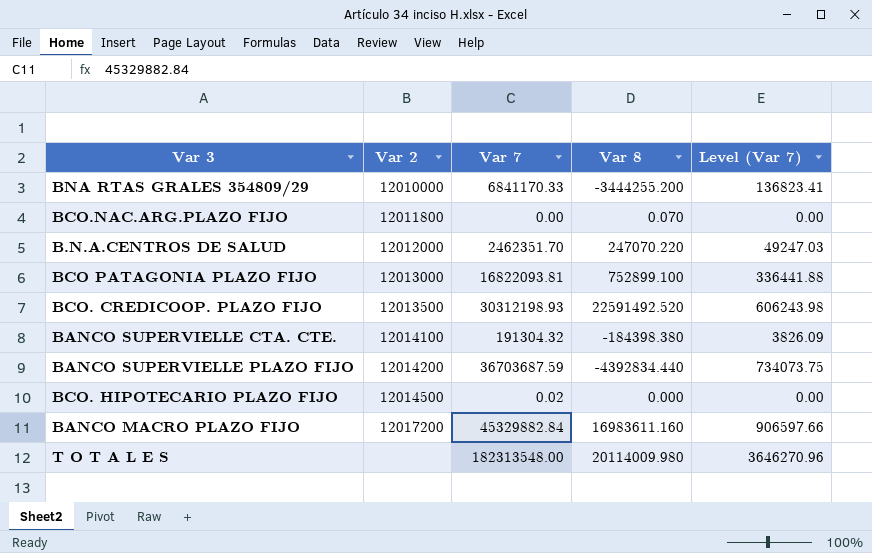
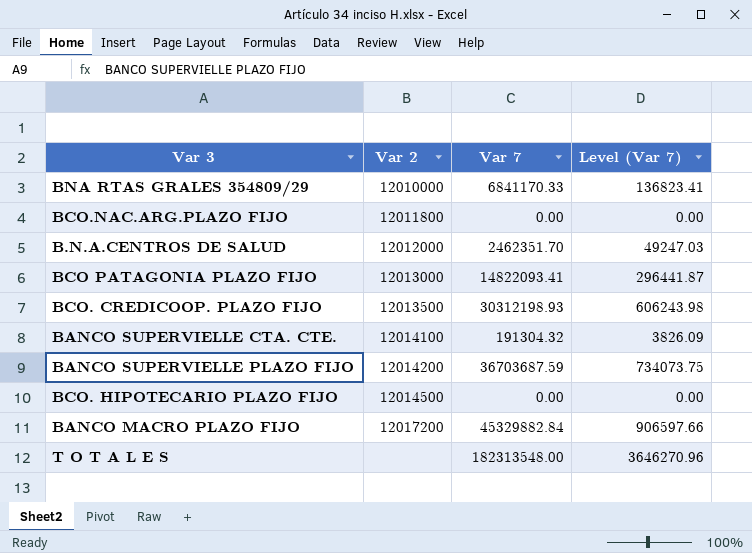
column Var 8 | position: 4 -> none
BCO PATAGONIA PLAZO FIJO | Var 7: 16822093.81 -> 14822093.41
BCO PATAGONIA PLAZO FIJO | Level (Var 7): 336441.88 -> 296441.87
BCO. HIPOTECARIO PLAZO FIJO | Var 7: 0.02 -> 0.00

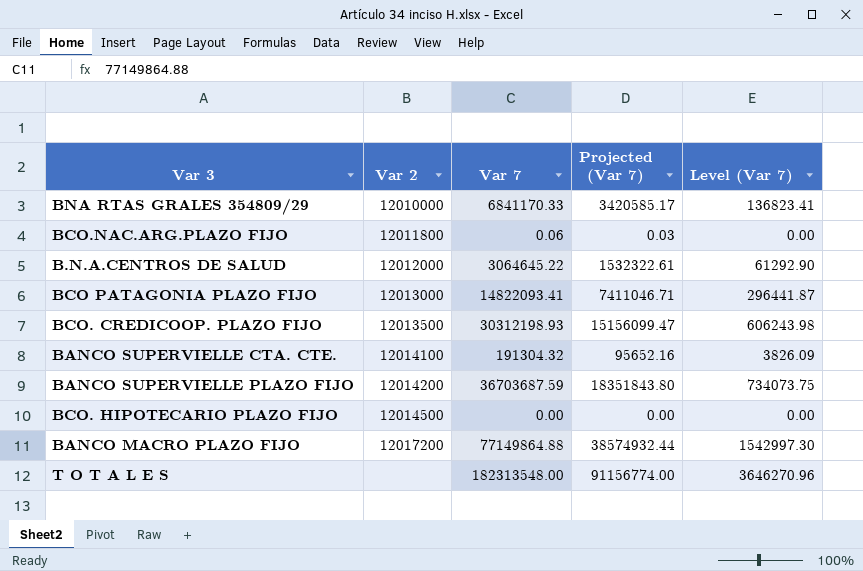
column Projected (Var 7) | formula: none -> [Var 7] * 0.5
BCO.NAC.ARG.PLAZO FIJO | Var 7: 0.00 -> 0.06
B.N.A.CENTROS DE SALUD | Var 7: 2462351.70 -> 3064645.22
B.N.A.CENTROS DE SALUD | Level (Var 7): 49247.03 -> 61292.90
BANCO MACRO PLAZO FIJO | Var 7: 45329882.84 -> 77149864.88
BANCO MACRO PLAZO FIJO | Level (Var 7): 906597.66 -> 1542997.30

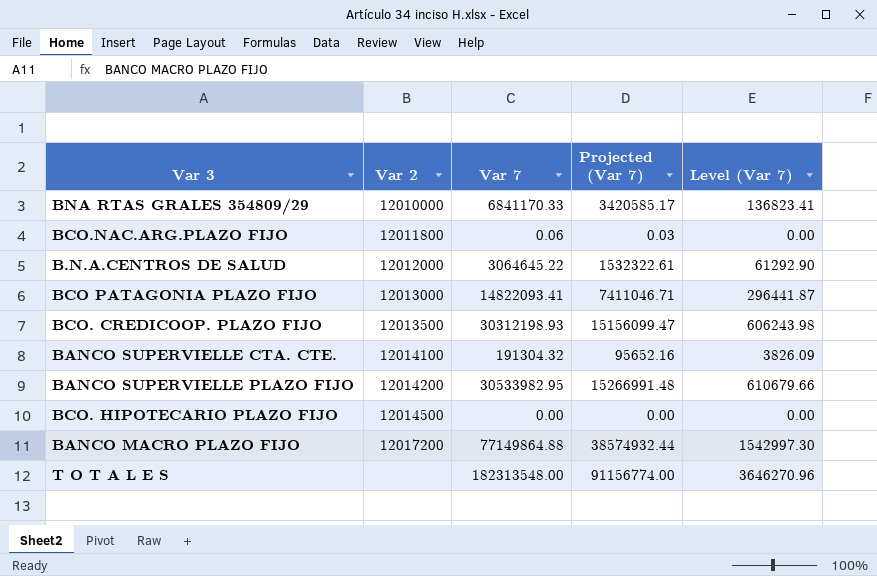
BANCO SUPERVIELLE PLAZO FIJO | Var 7: 36703687.59 -> 30533982.95
BANCO SUPERVIELLE PLAZO FIJO | Projected (Var 7): 18351843.80 -> 15266991.48
BANCO SUPERVIELLE PLAZO FIJO | Level (Var 7): 734073.75 -> 610679.66

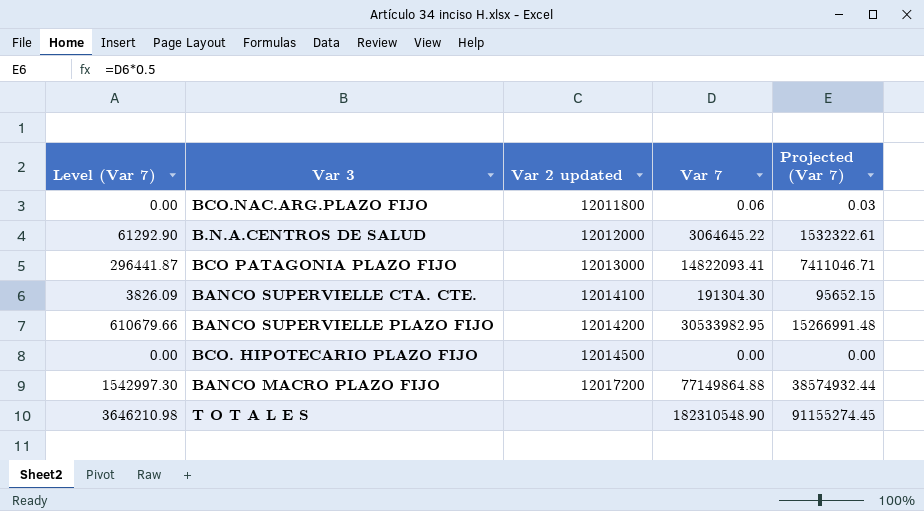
column Level (Var 7) | position: 5 -> 1
column name: Var 2 -> Var 2 updated
row BNA RTAS GRALES 354809/29: 12010000 | 6841170.33 | 3420585.17 | 136823.41 -> none
row BCO. CREDICOOP. PLAZO FIJO: 12013500 | 30312198.93 | 15156099.47 | 606243.98 -> none
BANCO SUPERVIELLE CTA. CTE. | Var 7: 191304.32 -> 191304.30
BANCO SUPERVIELLE CTA. CTE. | Projected (Var 7): 95652.16 -> 95652.15
T O T A L E S | Level (Var 7): 3646270.96 -> 3646210.98
T O T A L E S | Var 7: 182313548.00 -> 182310548.90
T O T A L E S | Projected (Var 7): 91156774.00 -> 91155274.45

